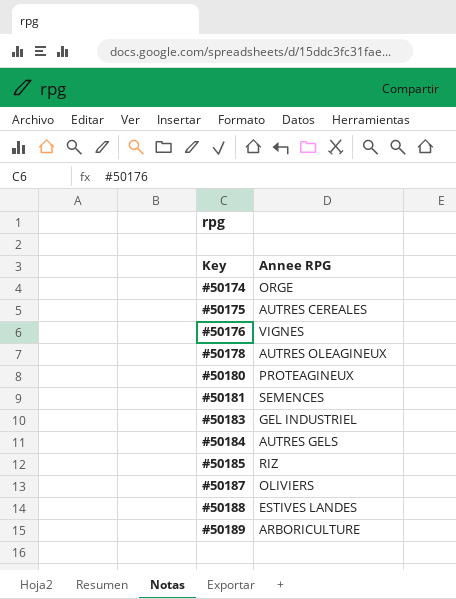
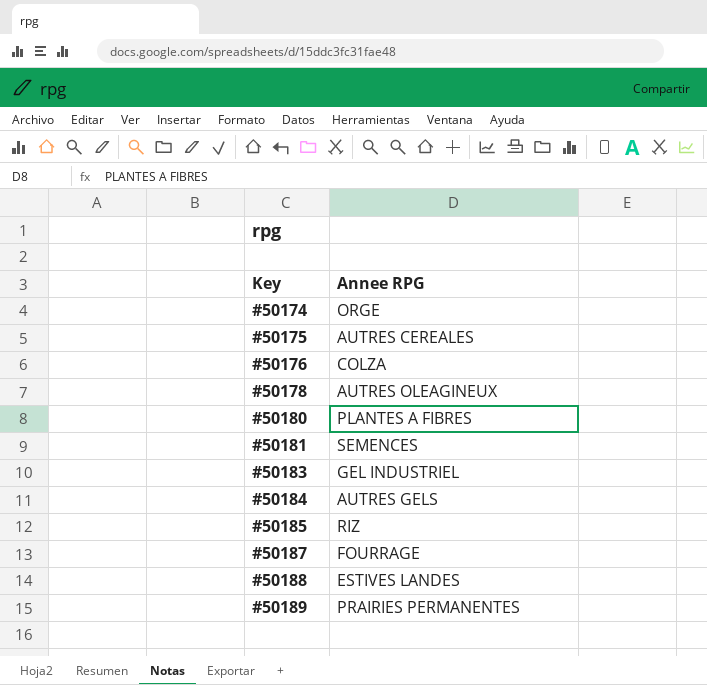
#50176 | Annee RPG: VIGNES -> COLZA
#50180 | Annee RPG: PROTEAGINEUX -> PLANTES A FIBRES
#50187 | Annee RPG: OLIVIERS -> FOURRAGE
#50189 | Annee RPG: ARBORICULTURE -> PRAIRIES PERMANENTES

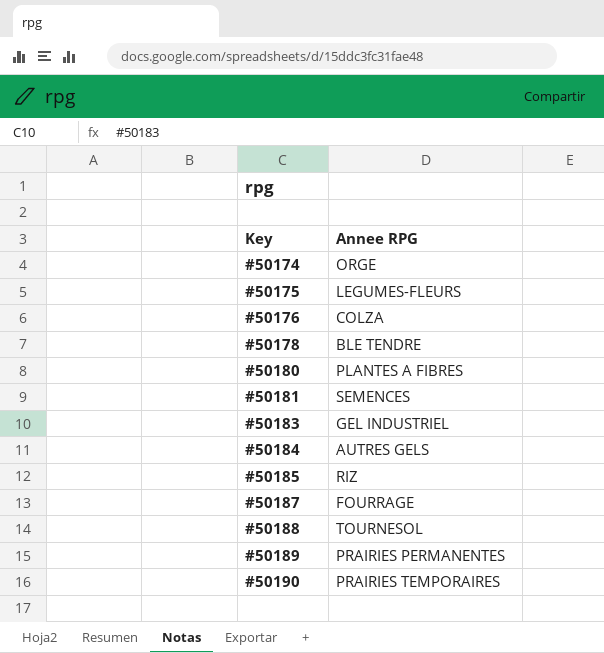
#50175 | Annee RPG: AUTRES CEREALES -> LEGUMES-FLEURS
#50178 | Annee RPG: AUTRES OLEAGINEUX -> BLE TENDRE
#50188 | Annee RPG: ESTIVES LANDES -> TOURNESOL
row #50190: none -> PRAIRIES TEMPORAIRES

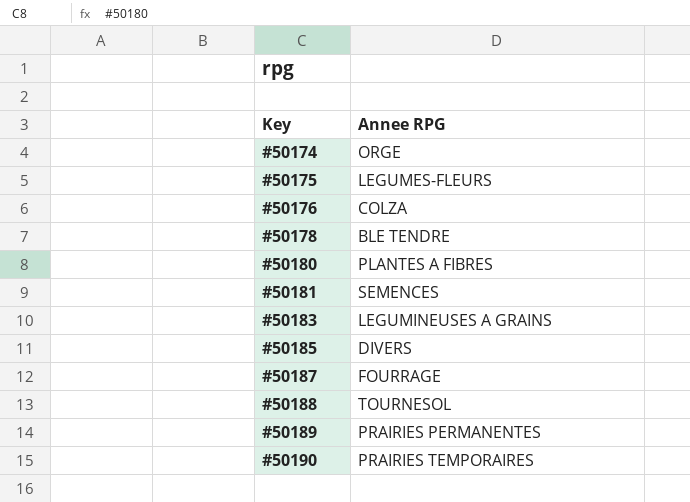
row #50184: AUTRES GELS -> none
#50183 | Annee RPG: GEL INDUSTRIEL -> LEGUMINEUSES A GRAINS
#50185 | Annee RPG: RIZ -> DIVERS

